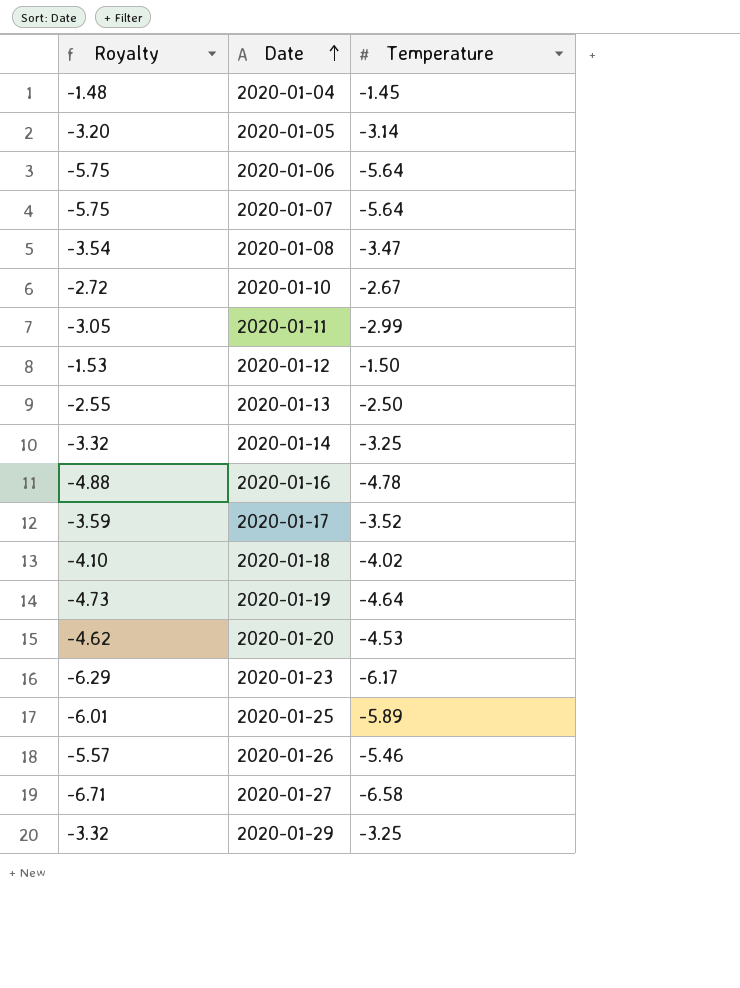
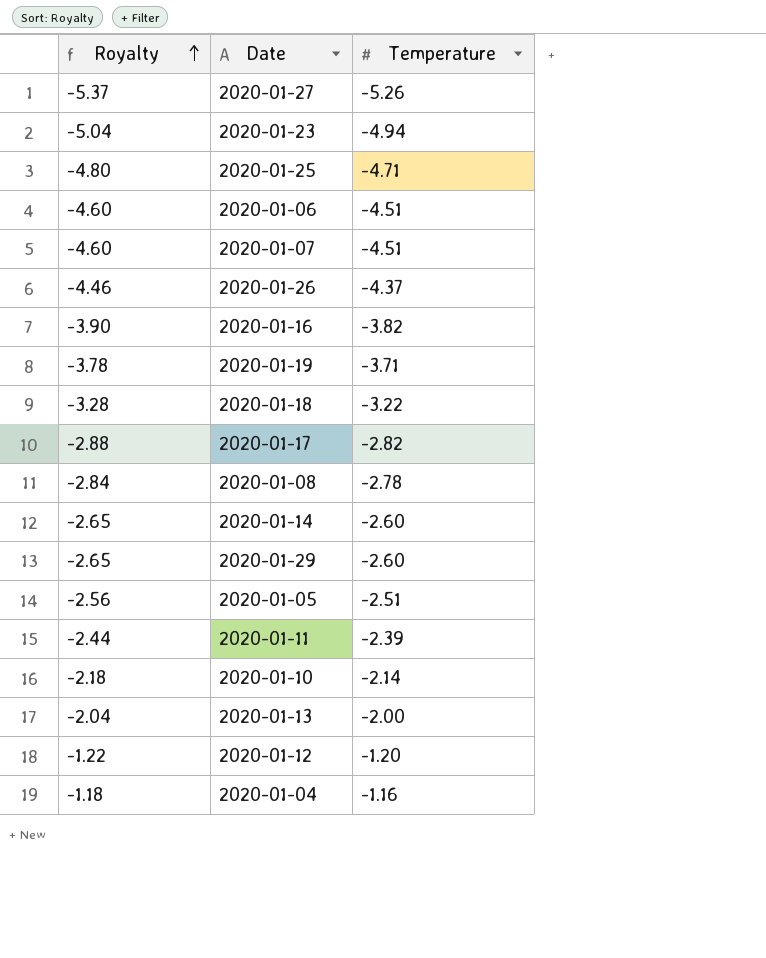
row order: Date ascending -> Royalty ascending
row 2020-01-20: -4.62 | -4.53 -> none
2020-01-27 | Royalty: -6.71 -> -5.37
2020-01-27 | Temperature: -6.58 -> -5.26
2020-01-23 | Royalty: -6.29 -> -5.04
2020-01-23 | Temperature: -6.17 -> -4.94
2020-01-25 | Royalty: -6.01 -> -4.80
2020-01-25 | Temperature: -5.89 -> -4.71
2020-01-06 | Royalty: -5.75 -> -4.60
2020-01-06 | Temperature: -5.64 -> -4.51
2020-01-07 | Royalty: -5.75 -> -4.60
2020-01-07 | Temperature: -5.64 -> -4.51
2020-01-26 | Royalty: -5.57 -> -4.46
2020-01-26 | Temperature: -5.46 -> -4.37
2020-01-16 | Royalty: -4.88 -> -3.90
2020-01-16 | Temperature: -4.78 -> -3.82
2020-01-19 | Royalty: -4.73 -> -3.78
2020-01-19 | Temperature: -4.64 -> -3.71
2020-01-18 | Royalty: -4.10 -> -3.28
2020-01-18 | Temperature: -4.02 -> -3.22
2020-01-17 | Royalty: -3.59 -> -2.88
2020-01-17 | Temperature: -3.52 -> -2.82
2020-01-08 | Royalty: -3.54 -> -2.84
2020-01-08 | Temperature: -3.47 -> -2.78
2020-01-14 | Royalty: -3.32 -> -2.65
2020-01-14 | Temperature: -3.25 -> -2.60
2020-01-29 | Royalty: -3.32 -> -2.65
2020-01-29 | Temperature: -3.25 -> -2.60
2020-01-05 | Royalty: -3.20 -> -2.56
2020-01-05 | Temperature: -3.14 -> -2.51
2020-01-11 | Royalty: -3.05 -> -2.44
2020-01-11 | Temperature: -2.99 -> -2.39
2020-01-10 | Royalty: -2.72 -> -2.18
2020-01-10 | Temperature: -2.67 -> -2.14
2020-01-13 | Royalty: -2.55 -> -2.04
2020-01-13 | Temperature: -2.50 -> -2.00
2020-01-12 | Royalty: -1.53 -> -1.22
2020-01-12 | Temperature: -1.50 -> -1.20
2020-01-04 | Royalty: -1.48 -> -1.18
2020-01-04 | Temperature: -1.45 -> -1.16

